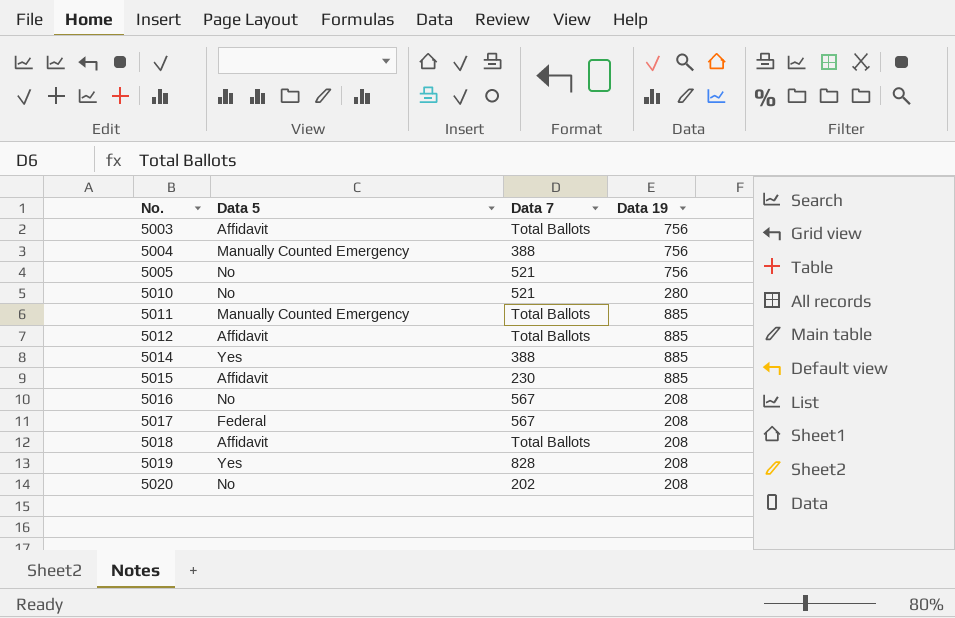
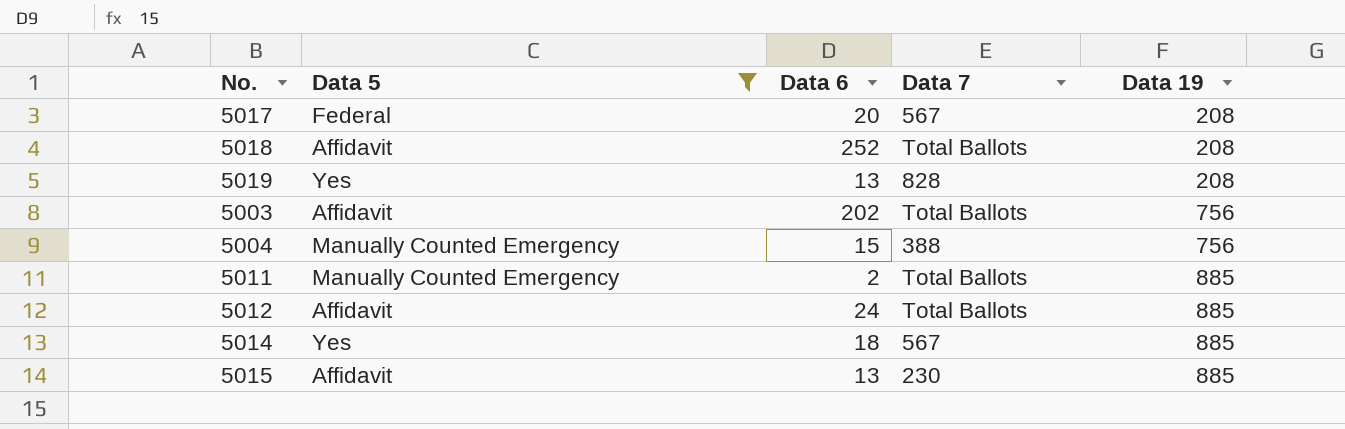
filter: none -> Data 5 != No
row order: No. ascending -> Data 19 ascending
column Data 6 | position: none -> 3
5014 | Data 7: 388 -> 567

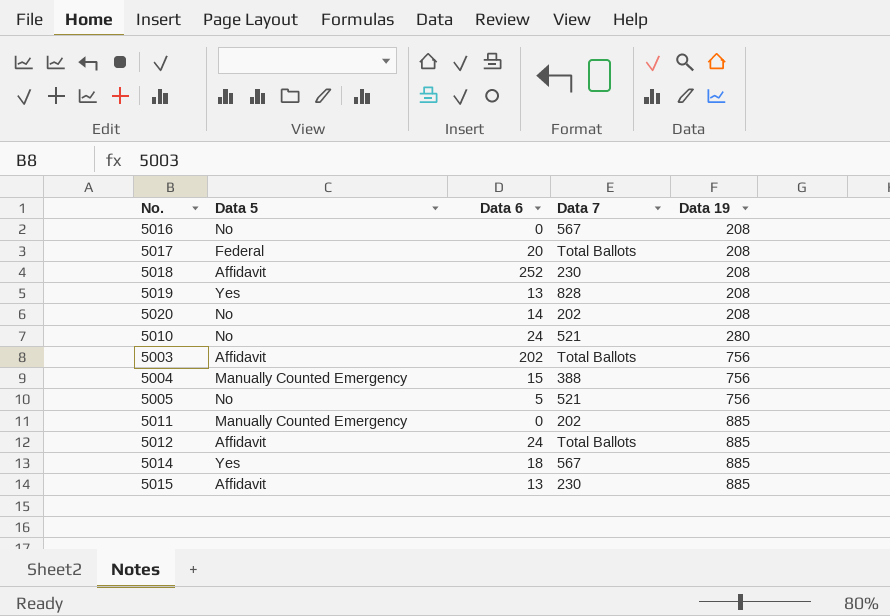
filter: Data 5 != No -> none
5017 | Data 7: 567 -> Total Ballots
5018 | Data 7: Total Ballots -> 230
5011 | Data 6: 2 -> 0
5011 | Data 7: Total Ballots -> 202

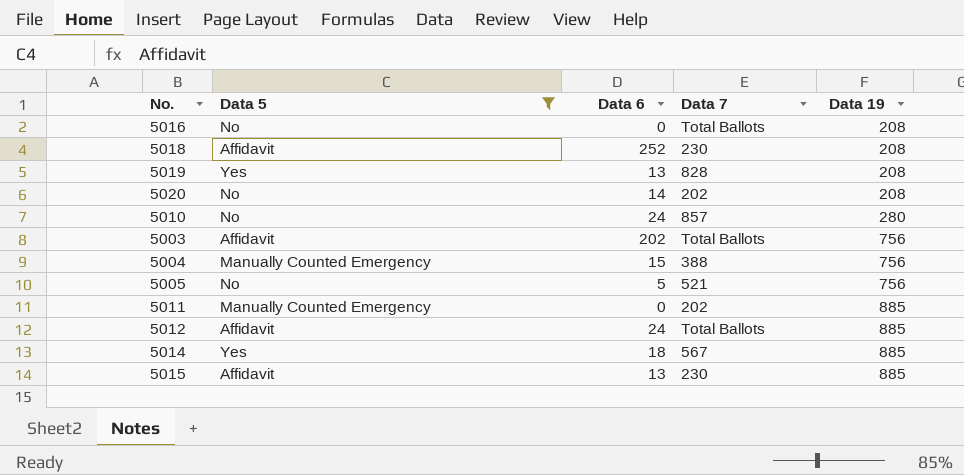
filter: none -> Data 5 != Federal
5016 | Data 7: 567 -> Total Ballots
5010 | Data 7: 521 -> 857

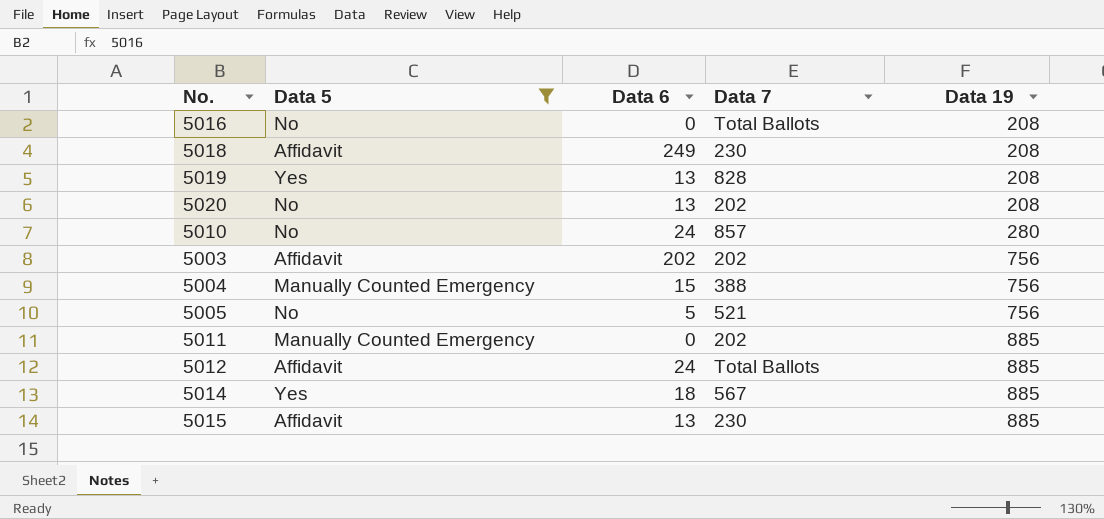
5018 | Data 6: 252 -> 249
5020 | Data 6: 14 -> 13
5003 | Data 7: Total Ballots -> 202

